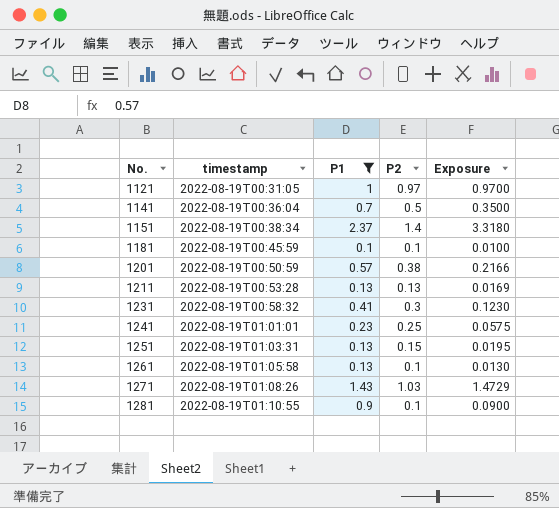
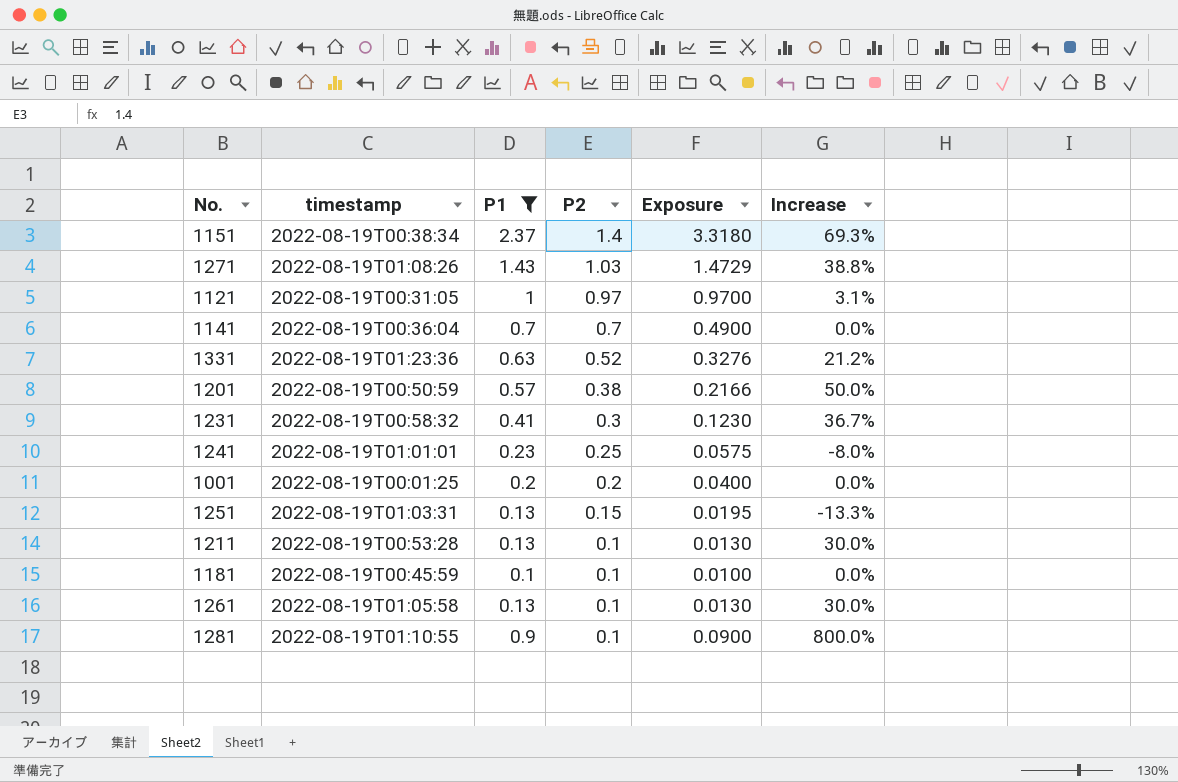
row order: No. ascending -> P2 descending
column Increase | formula: none -> ([P1] - [P2]) / [P2]
1141 | P2: 0.5 -> 0.7
1141 | Exposure: 0.3500 -> 0.4900
row 1331: none -> 2022-08-19T01:23:36 | 0.63 | 0.52 | 0.3276 | 21.2%
row 1001: none -> 2022-08-19T00:01:25 | 0.2 | 0.2 | 0.0400 | 0.0%
1211 | P2: 0.13 -> 0.1
1211 | Exposure: 0.0169 -> 0.0130

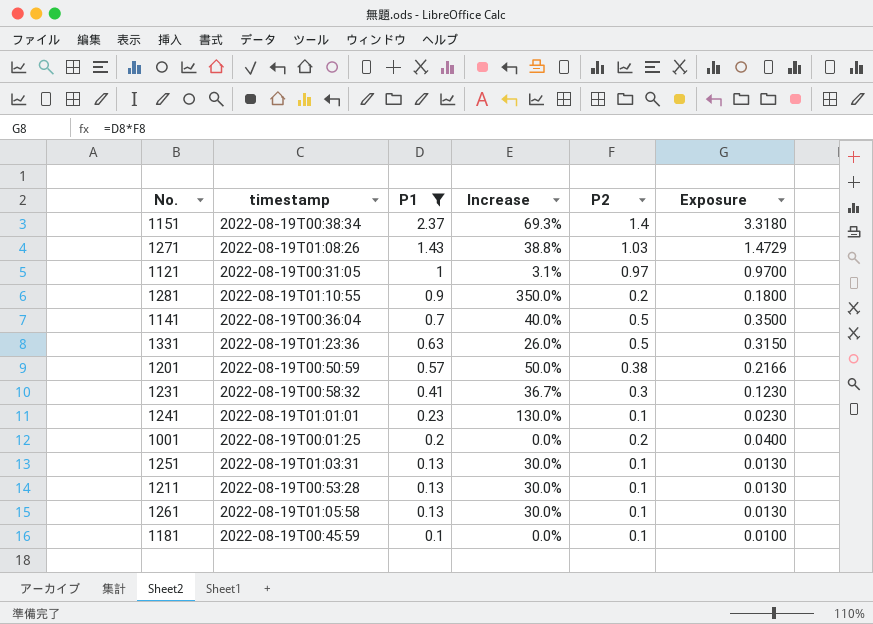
row order: P2 descending -> P1 descending
column Increase | position: 6 -> 4
1281 | Increase: 800.0% -> 350.0%
1281 | P2: 0.1 -> 0.2
1281 | Exposure: 0.0900 -> 0.1800
1141 | Increase: 0.0% -> 40.0%
1141 | P2: 0.7 -> 0.5
1141 | Exposure: 0.4900 -> 0.3500
1331 | Increase: 21.2% -> 26.0%
1331 | P2: 0.52 -> 0.5
1331 | Exposure: 0.3276 -> 0.3150
1241 | Increase: -8.0% -> 130.0%
1241 | P2: 0.25 -> 0.1
1241 | Exposure: 0.0575 -> 0.0230
1251 | Increase: -13.3% -> 30.0%
1251 | P2: 0.15 -> 0.1
1251 | Exposure: 0.0195 -> 0.0130

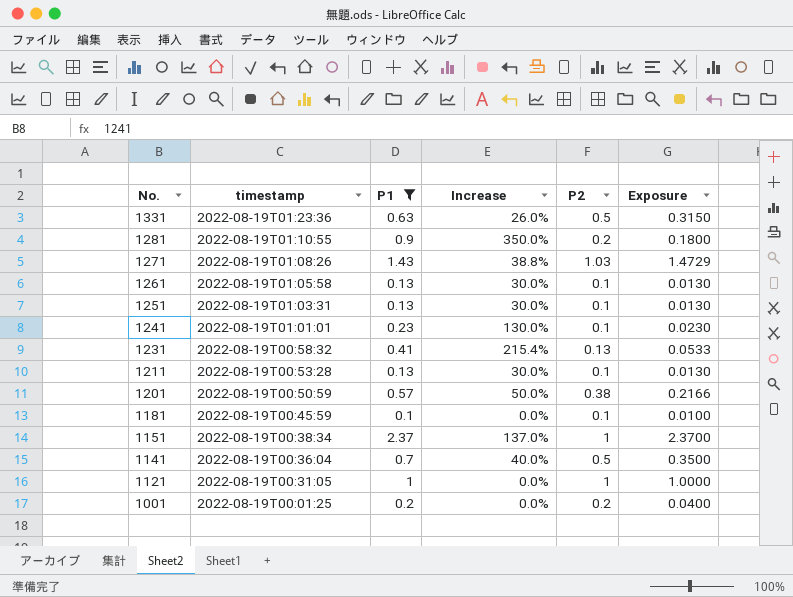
row order: P1 descending -> No. descending
1231 | Increase: 36.7% -> 215.4%
1231 | P2: 0.3 -> 0.13
1231 | Exposure: 0.1230 -> 0.0533
1151 | Increase: 69.3% -> 137.0%
1151 | P2: 1.4 -> 1
1151 | Exposure: 3.3180 -> 2.3700
1121 | Increase: 3.1% -> 0.0%
1121 | P2: 0.97 -> 1
1121 | Exposure: 0.9700 -> 1.0000

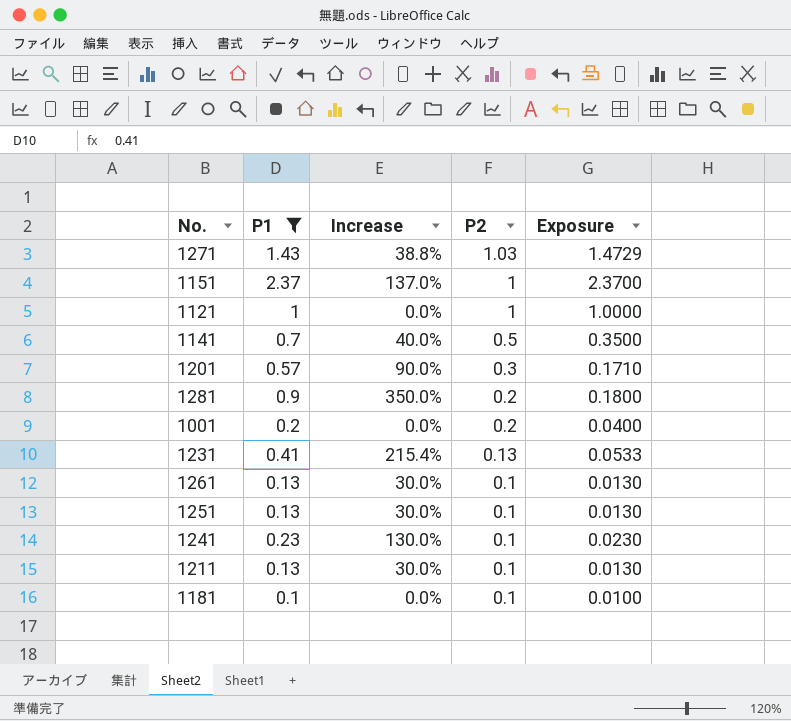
row order: No. descending -> P2 descending
column timestamp | position: 2 -> none
row 1331: 2022-08-19T01:23:36 | 0.63 | 26.0% | 0.5 | 0.3150 -> none
1201 | Increase: 50.0% -> 90.0%
1201 | P2: 0.38 -> 0.3
1201 | Exposure: 0.2166 -> 0.1710

